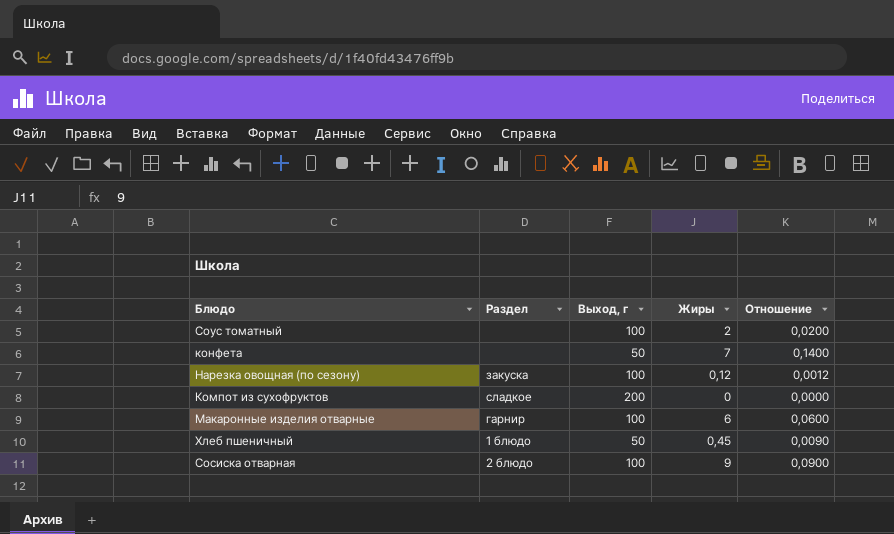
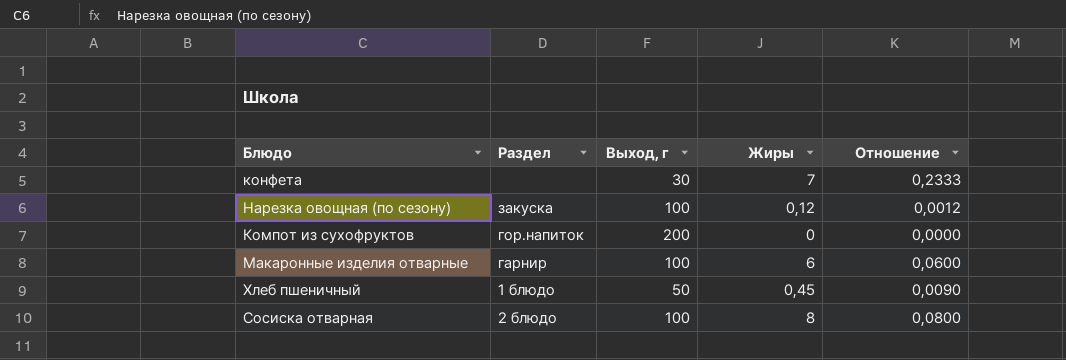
row Соус томатный: none | 100 | 2 | 0,0200 -> none
конфета | Выход, г: 50 -> 30
конфета | Отношение: 0,1400 -> 0,2333
Компот из сухофруктов | Раздел: сладкое -> гор.напиток
Сосиска отварная | Жиры: 9 -> 8
Сосиска отварная | Отношение: 0,0900 -> 0,0800

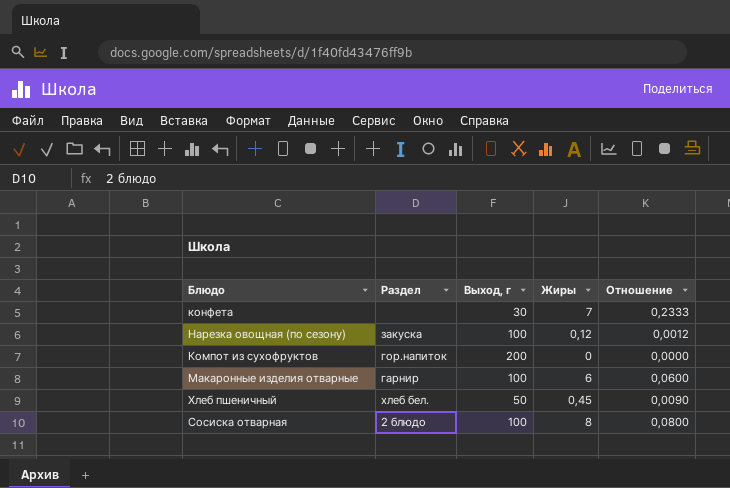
Хлеб пшеничный | Раздел: 1 блюдо -> хлеб бел.

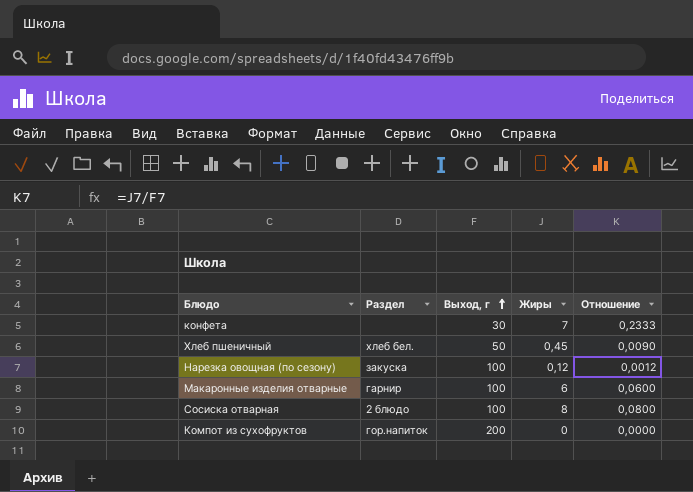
row order: none -> Выход, г ascending

